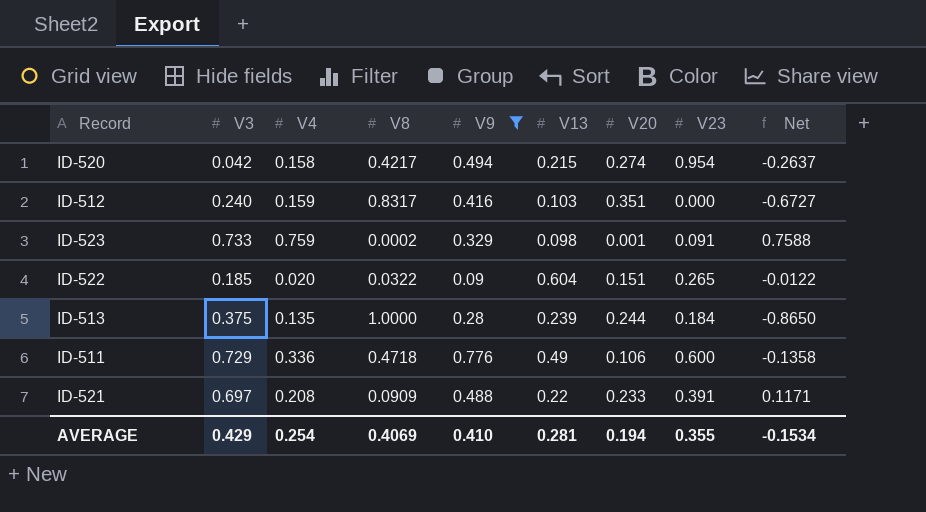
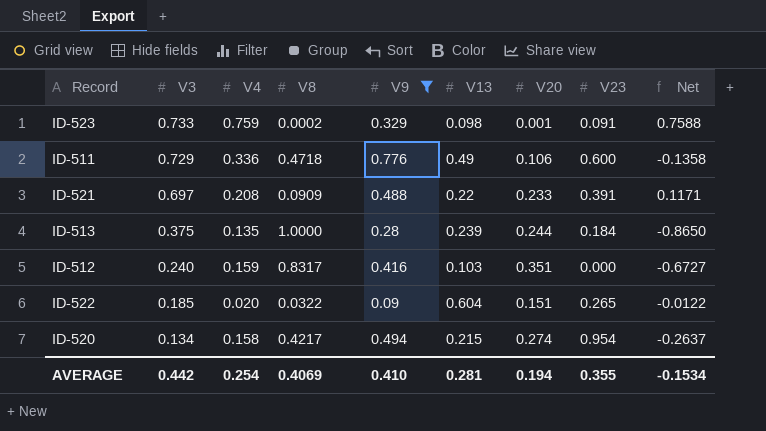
row order: none -> V3 descending
ID-520 | V3: 0.042 -> 0.134
AVERAGE | V3: 0.429 -> 0.442

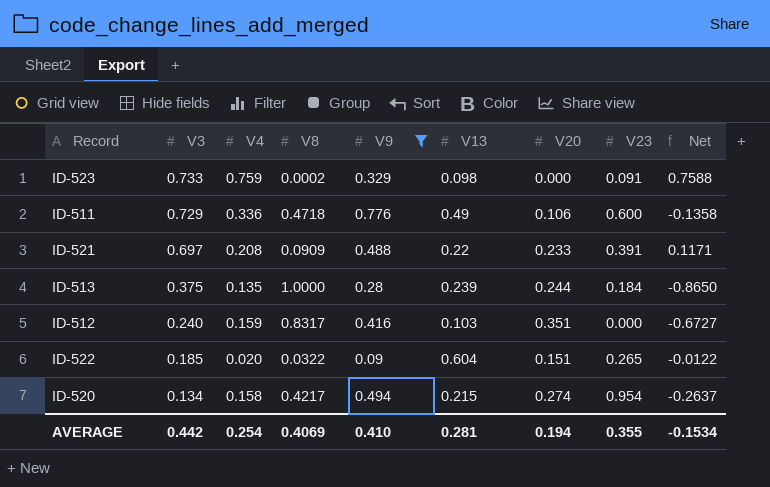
ID-523 | V20: 0.001 -> 0.000

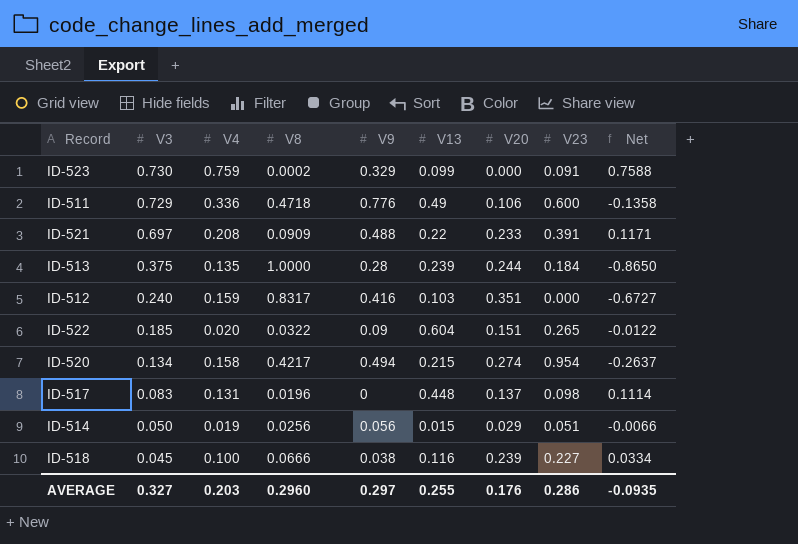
filter: V9 >= 0.09 -> none
ID-523 | V3: 0.733 -> 0.730
ID-523 | V13: 0.098 -> 0.099
AVERAGE | V3: 0.442 -> 0.327
AVERAGE | V4: 0.254 -> 0.203
AVERAGE | V8: 0.4069 -> 0.2960
AVERAGE | V9: 0.410 -> 0.297
AVERAGE | V13: 0.281 -> 0.255
AVERAGE | V20: 0.194 -> 0.176
AVERAGE | V23: 0.355 -> 0.286
AVERAGE | Net: -0.1534 -> -0.0935

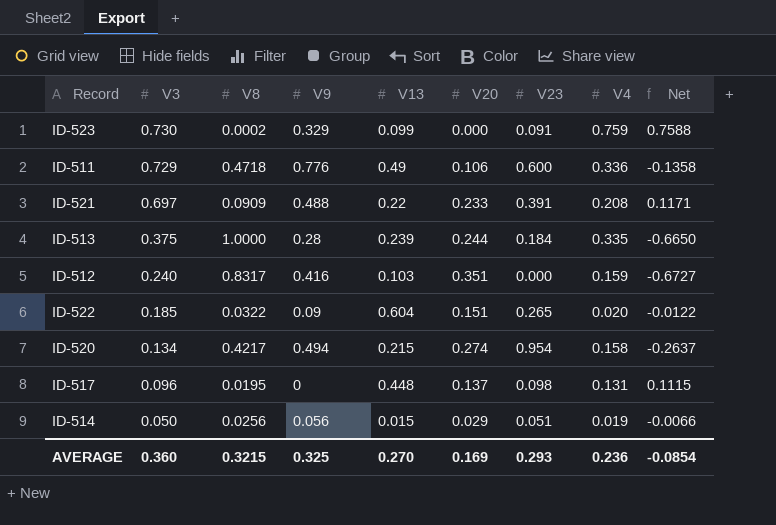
column V4 | position: 3 -> 8
row ID-518: 0.045 | 0.100 | 0.0666 | 0.038 | 0.116 | 0.239 | 0.227 | 0.0334 -> none
ID-513 | V4: 0.135 -> 0.335
ID-513 | Net: -0.8650 -> -0.6650
ID-517 | V3: 0.083 -> 0.096
ID-517 | V8: 0.0196 -> 0.0195
ID-517 | Net: 0.1114 -> 0.1115
AVERAGE | V3: 0.327 -> 0.360
AVERAGE | V8: 0.2960 -> 0.3215
AVERAGE | V9: 0.297 -> 0.325
AVERAGE | V13: 0.255 -> 0.270
AVERAGE | V20: 0.176 -> 0.169
AVERAGE | V23: 0.286 -> 0.293
AVERAGE | V4: 0.203 -> 0.236
AVERAGE | Net: -0.0935 -> -0.0854

